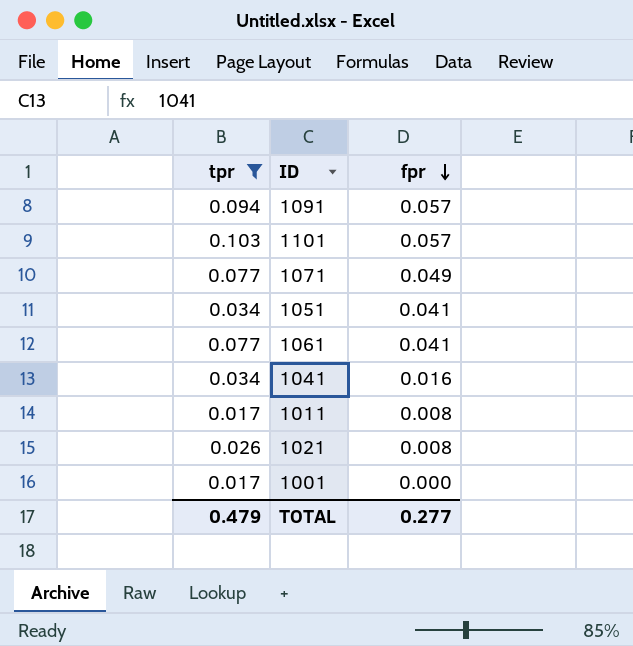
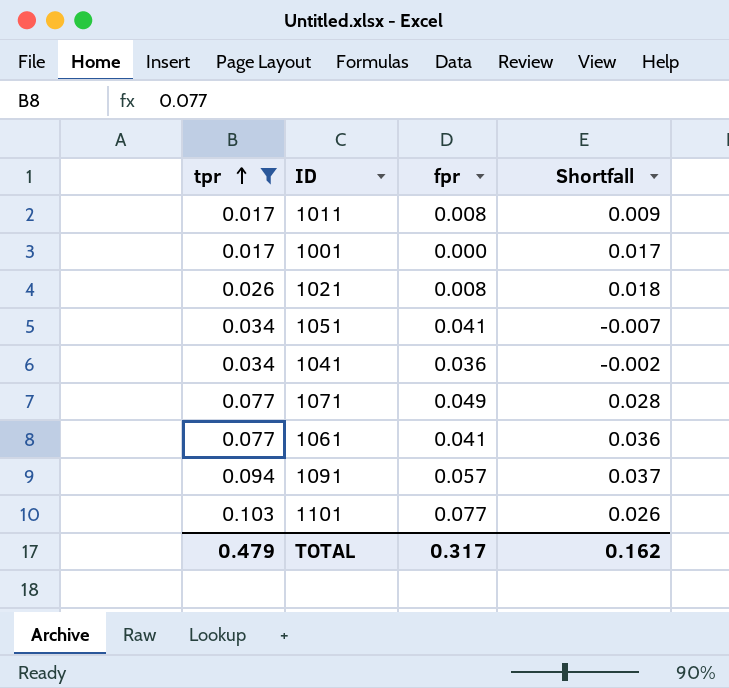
row order: fpr descending -> tpr ascending
column Shortfall | formula: none -> [tpr] - [fpr]
1041 | fpr: 0.016 -> 0.036
1101 | fpr: 0.057 -> 0.077
TOTAL | fpr: 0.277 -> 0.317

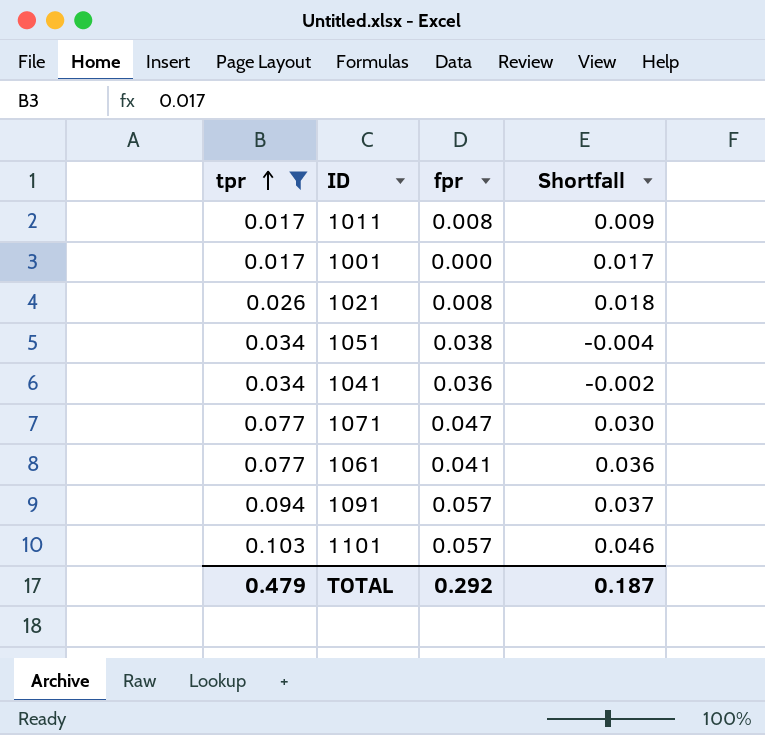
1051 | fpr: 0.041 -> 0.038
1051 | Shortfall: -0.007 -> -0.004
1071 | fpr: 0.049 -> 0.047
1071 | Shortfall: 0.028 -> 0.030
1101 | fpr: 0.077 -> 0.057
1101 | Shortfall: 0.026 -> 0.046
TOTAL | fpr: 0.317 -> 0.292
TOTAL | Shortfall: 0.162 -> 0.187

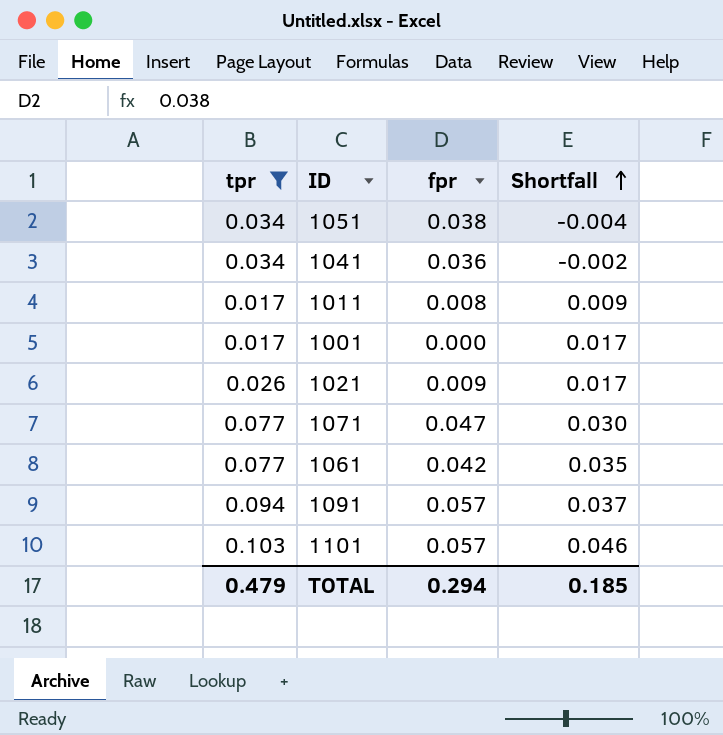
row order: tpr ascending -> Shortfall ascending
1021 | fpr: 0.008 -> 0.009
1021 | Shortfall: 0.018 -> 0.017
1061 | fpr: 0.041 -> 0.042
1061 | Shortfall: 0.036 -> 0.035
TOTAL | fpr: 0.292 -> 0.294
TOTAL | Shortfall: 0.187 -> 0.185

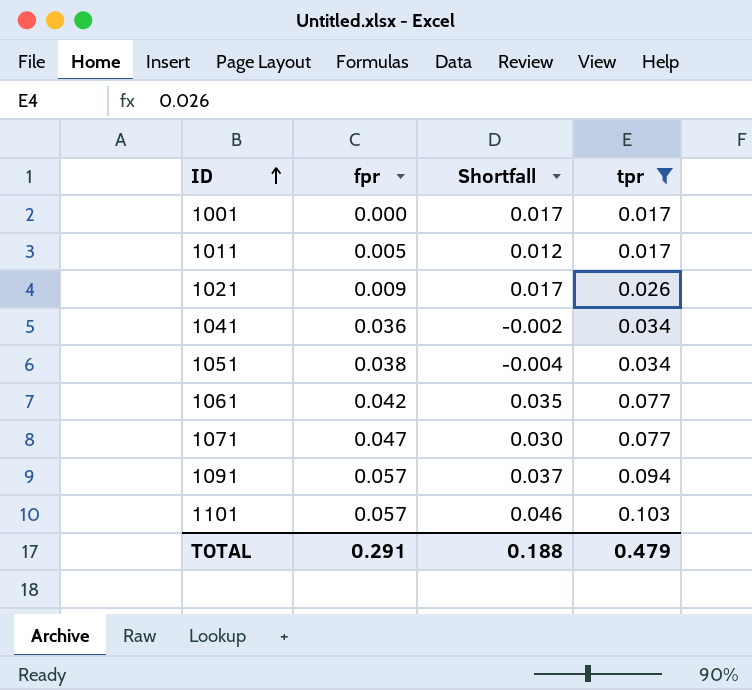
row order: Shortfall ascending -> ID ascending
column tpr | position: 1 -> 4
1011 | fpr: 0.008 -> 0.005
1011 | Shortfall: 0.009 -> 0.012
TOTAL | fpr: 0.294 -> 0.291
TOTAL | Shortfall: 0.185 -> 0.188

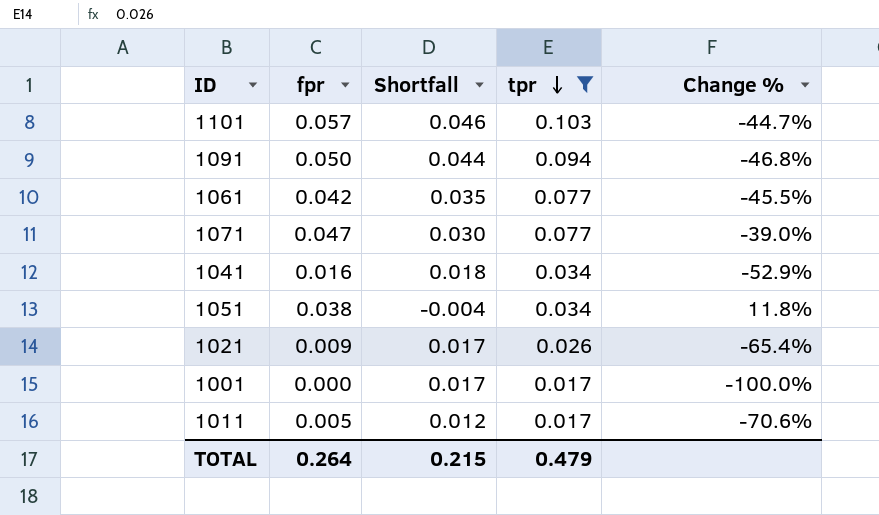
row order: ID ascending -> tpr descending
column Change % | formula: none -> ([fpr] - [tpr]) / [tpr]
1091 | fpr: 0.057 -> 0.050
1091 | Shortfall: 0.037 -> 0.044
1041 | fpr: 0.036 -> 0.016
1041 | Shortfall: -0.002 -> 0.018
TOTAL | fpr: 0.291 -> 0.264
TOTAL | Shortfall: 0.188 -> 0.215

